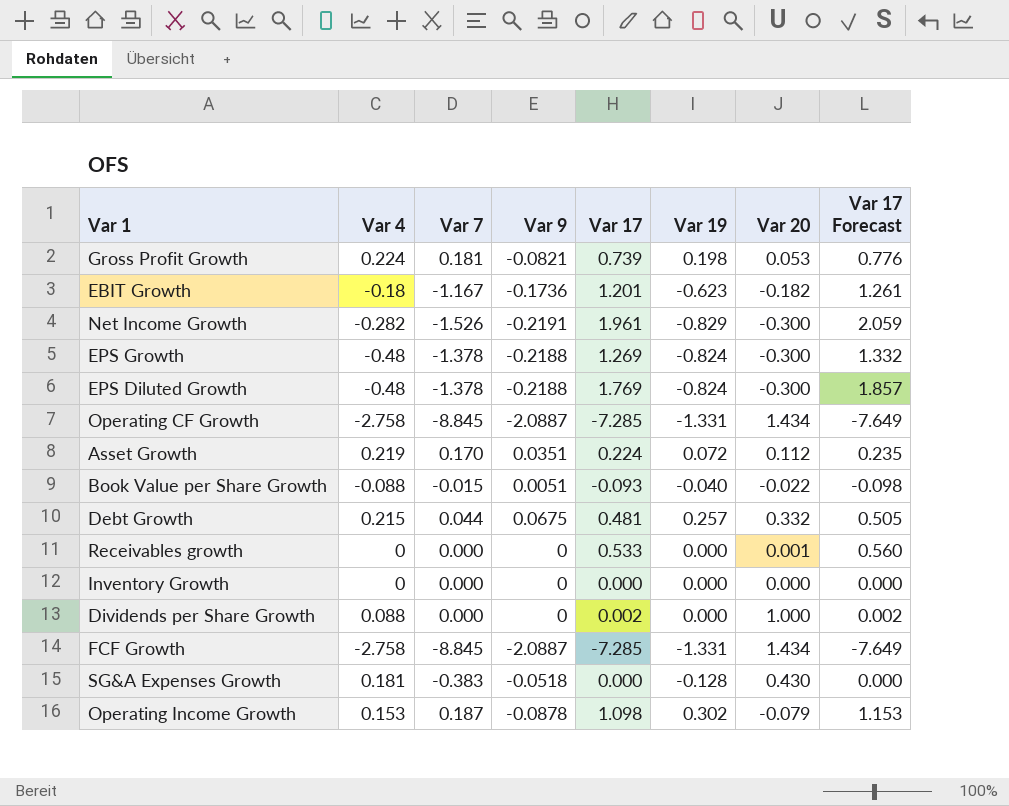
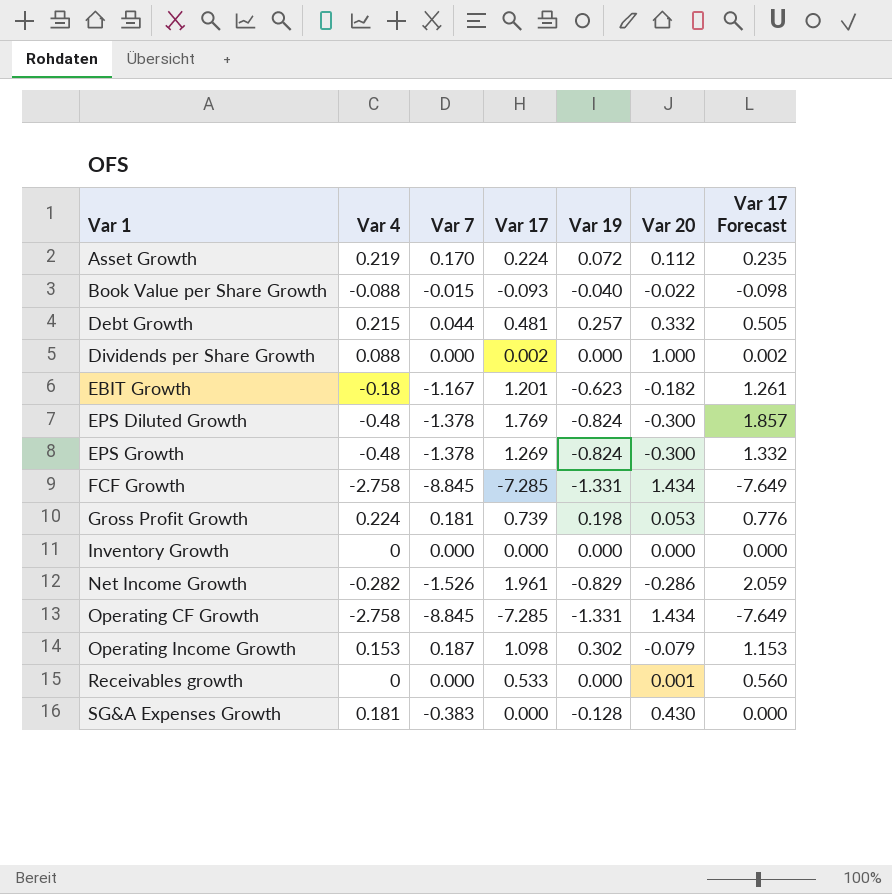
row order: none -> Var 1 ascending
column Var 9 | position: 4 -> none
Net Income Growth | Var 20: -0.300 -> -0.286

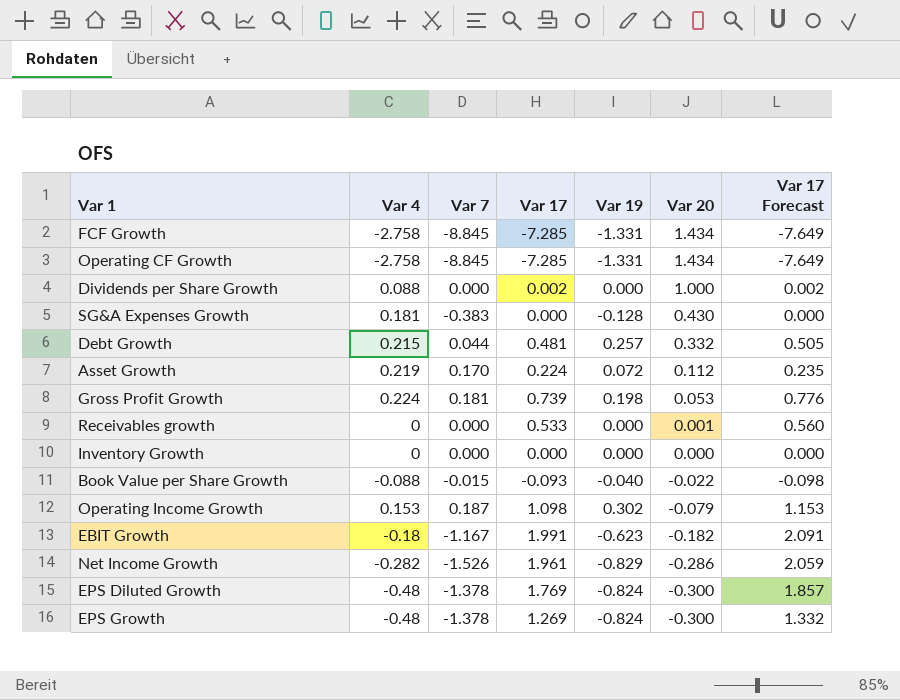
row order: Var 1 ascending -> Var 20 descending
EBIT Growth | Var 17: 1.201 -> 1.991
EBIT Growth | Var 17 Forecast: 1.261 -> 2.091

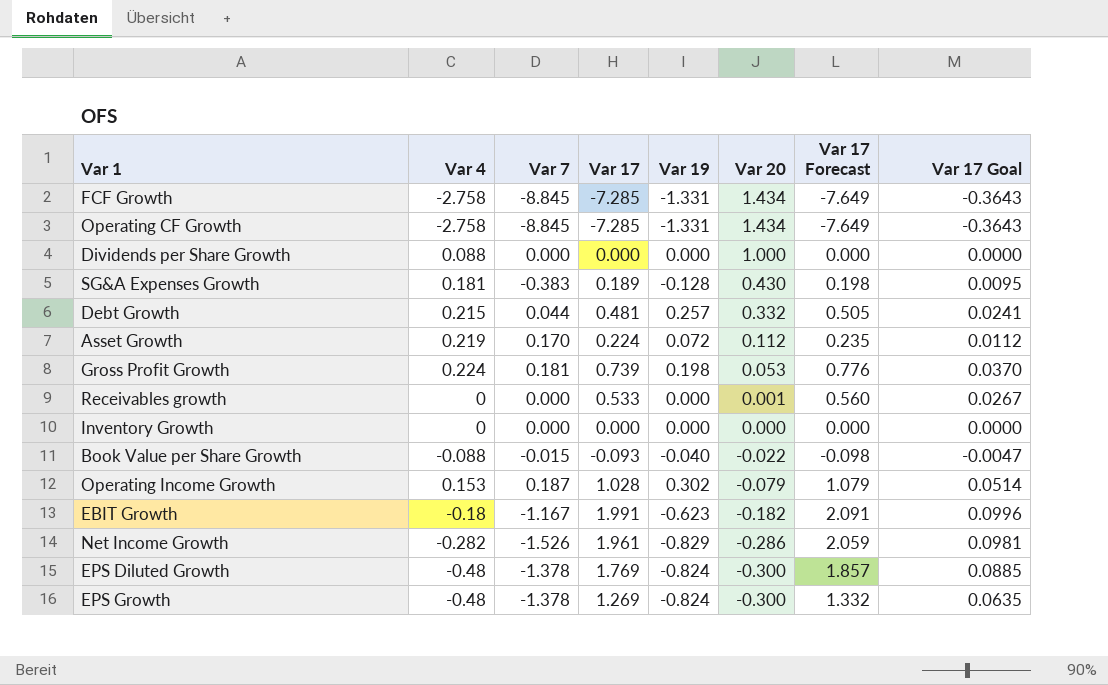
column Var 17 Goal | formula: none -> [Var 17] * 0.05
Dividends per Share Growth | Var 17: 0.002 -> 0.000
Dividends per Share Growth | Var 17 Forecast: 0.002 -> 0.000
SG&A Expenses Growth | Var 17: 0.000 -> 0.189
SG&A Expenses Growth | Var 17 Forecast: 0.000 -> 0.198
Operating Income Growth | Var 17: 1.098 -> 1.028
Operating Income Growth | Var 17 Forecast: 1.153 -> 1.079

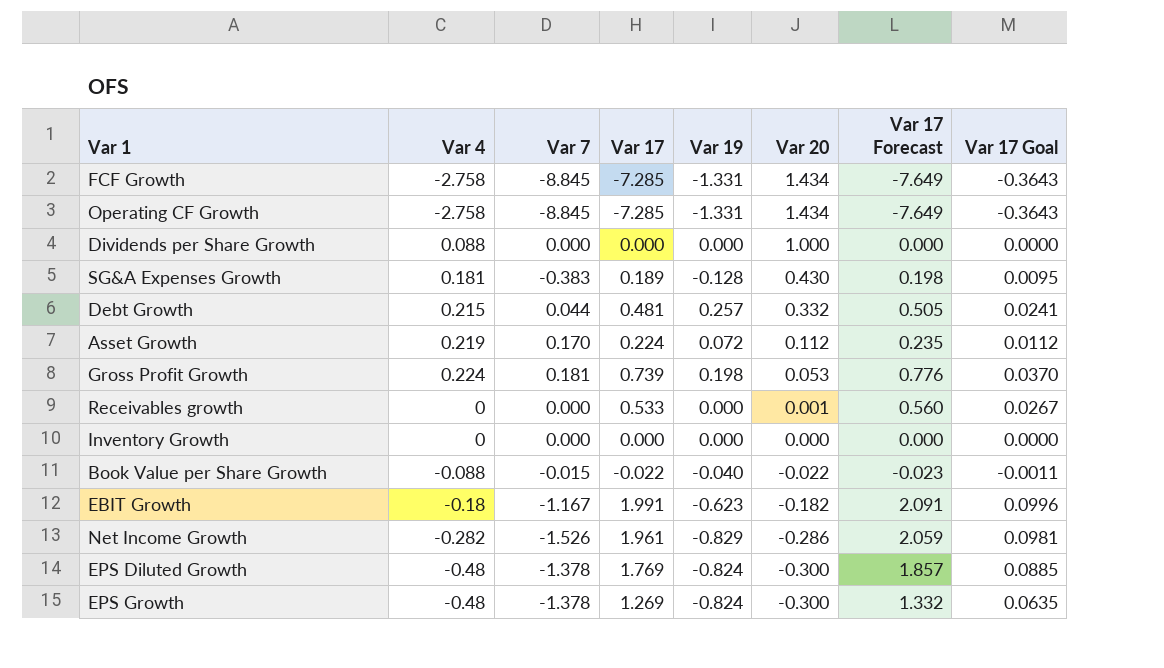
row Operating Income Growth: 0.153 | 0.187 | 1.028 | 0.302 | -0.079 | 1.079 | 0.0514 -> none
Book Value per Share Growth | Var 17: -0.093 -> -0.022
Book Value per Share Growth | Var 17 Forecast: -0.098 -> -0.023
Book Value per Share Growth | Var 17 Goal: -0.0047 -> -0.0011

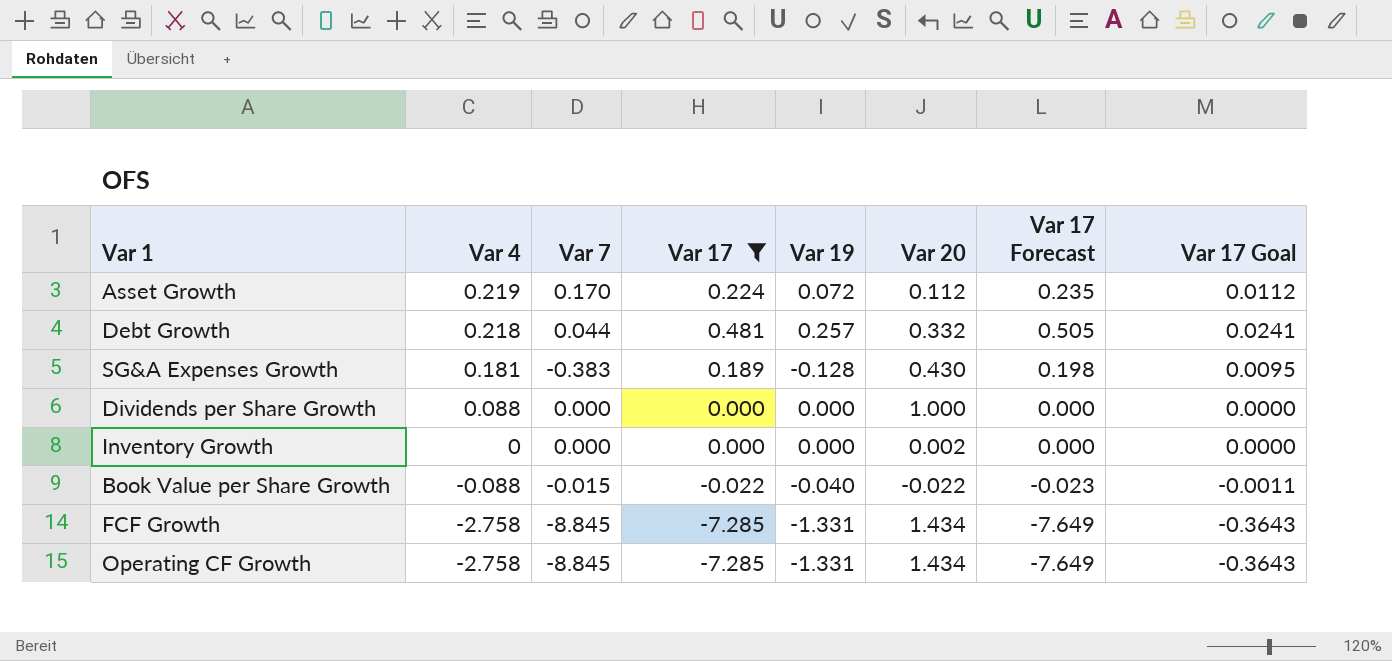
filter: none -> Var 17 <= 0.481
row order: Var 20 descending -> Var 4 descending
Debt Growth | Var 4: 0.215 -> 0.218
Inventory Growth | Var 20: 0.000 -> 0.002

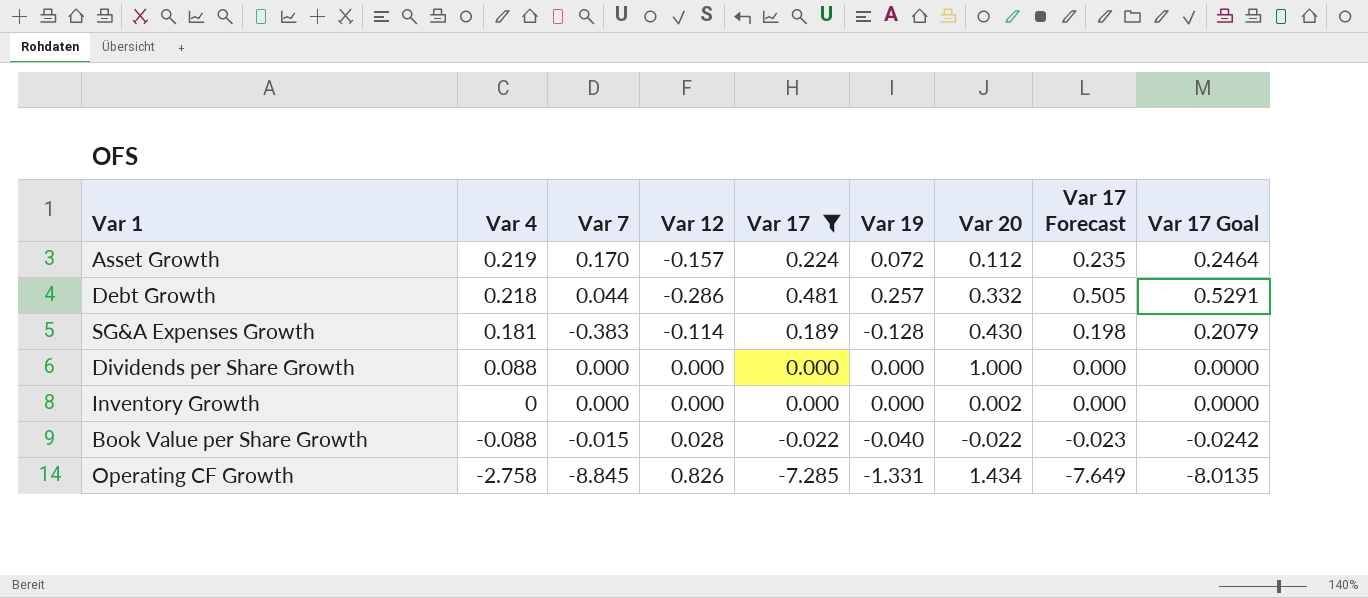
column Var 12 | position: none -> 4
column Var 17 Goal | formula: [Var 17] * 0.05 -> [Var 17] * 1.1
row FCF Growth: -2.758 | -8.845 | -7.285 | -1.331 | 1.434 | -7.649 | -0.3643 -> none

